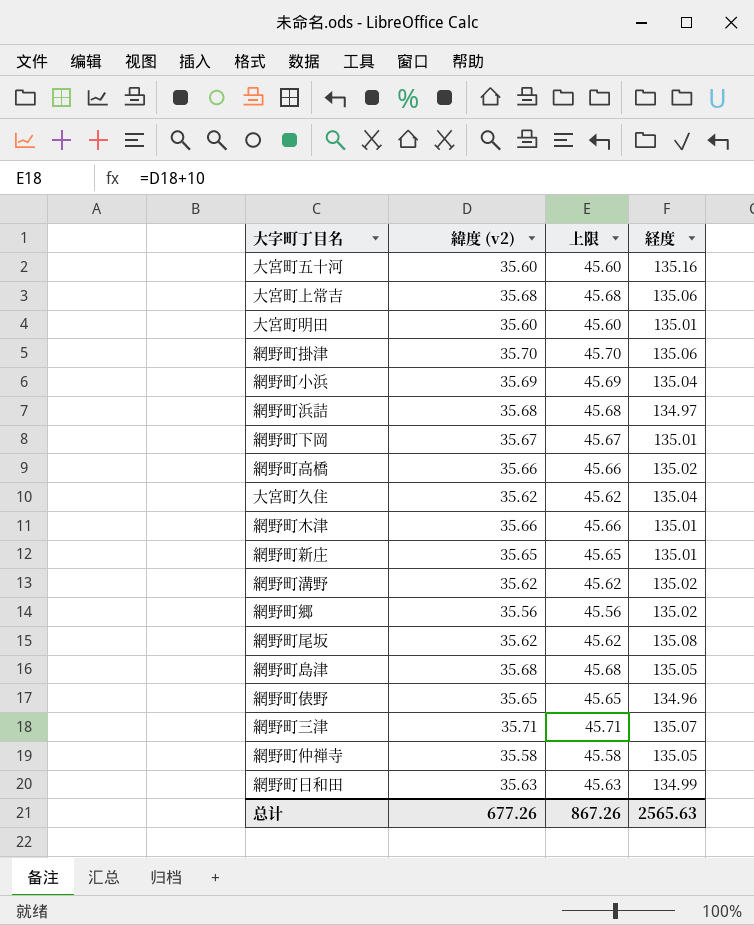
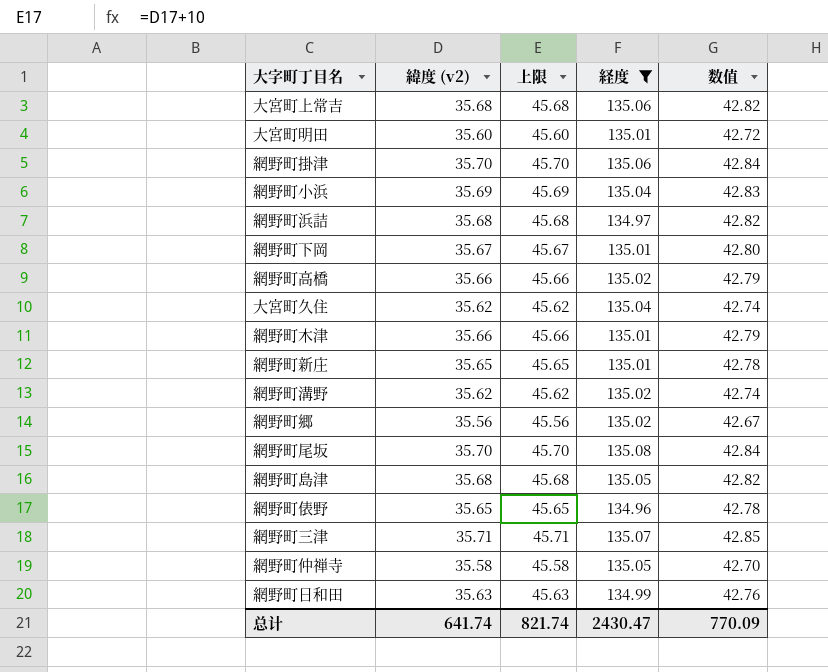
filter: none -> 経度 != 135.16
column 数值 | formula: none -> [緯度 (v2)] * 1.2
網野町尾坂 | 緯度 (v2): 35.62 -> 35.70
網野町尾坂 | 上限: 45.62 -> 45.70
总计 | 緯度 (v2): 677.26 -> 641.74
总计 | 上限: 867.26 -> 821.74
总计 | 経度: 2565.63 -> 2430.47

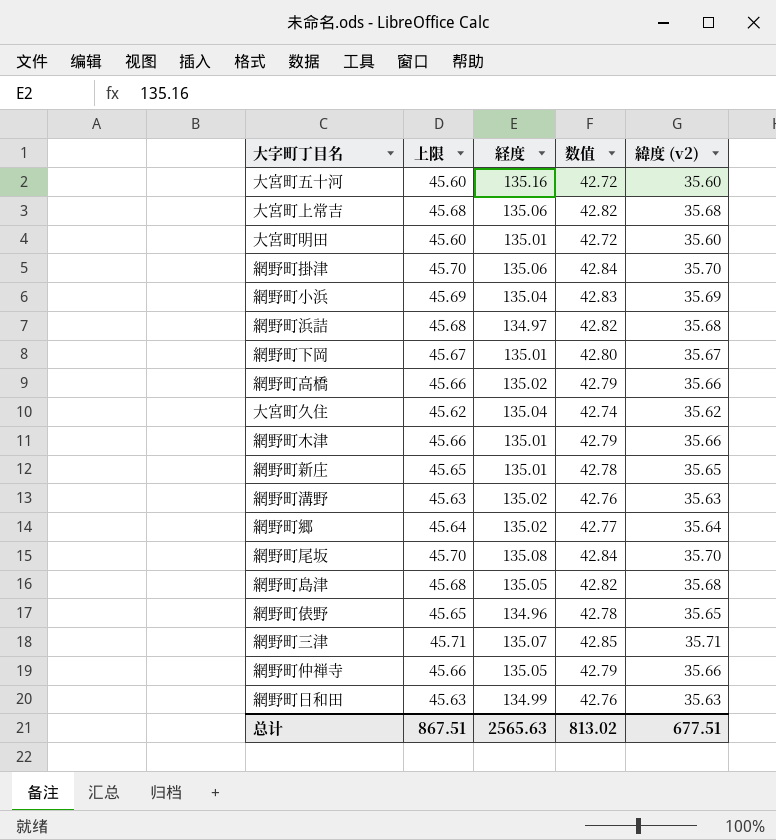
filter: 経度 != 135.16 -> none
column 緯度 (v2) | position: 2 -> 5
網野町溝野 | 上限: 45.62 -> 45.63
網野町溝野 | 数值: 42.74 -> 42.76
網野町溝野 | 緯度 (v2): 35.62 -> 35.63
網野町郷 | 上限: 45.56 -> 45.64
網野町郷 | 数值: 42.67 -> 42.77
網野町郷 | 緯度 (v2): 35.56 -> 35.64
網野町仲禅寺 | 上限: 45.58 -> 45.66
網野町仲禅寺 | 数值: 42.70 -> 42.79
網野町仲禅寺 | 緯度 (v2): 35.58 -> 35.66
总计 | 上限: 821.74 -> 867.51
总计 | 経度: 2430.47 -> 2565.63
总计 | 数值: 770.09 -> 813.02
总计 | 緯度 (v2): 641.74 -> 677.51

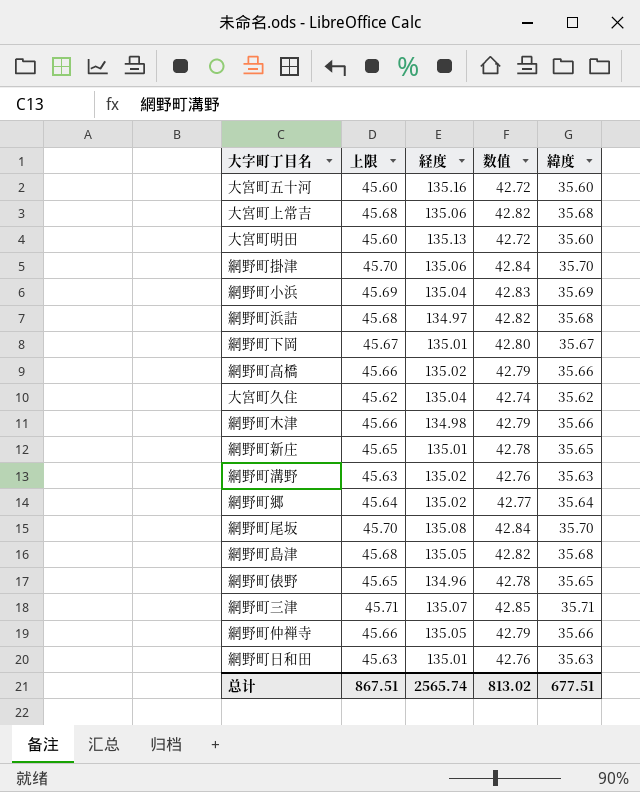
column name: 緯度 (v2) -> 緯度
大宮町明田 | 経度: 135.01 -> 135.13
網野町木津 | 経度: 135.01 -> 134.98
網野町日和田 | 経度: 134.99 -> 135.01
总计 | 経度: 2565.63 -> 2565.74

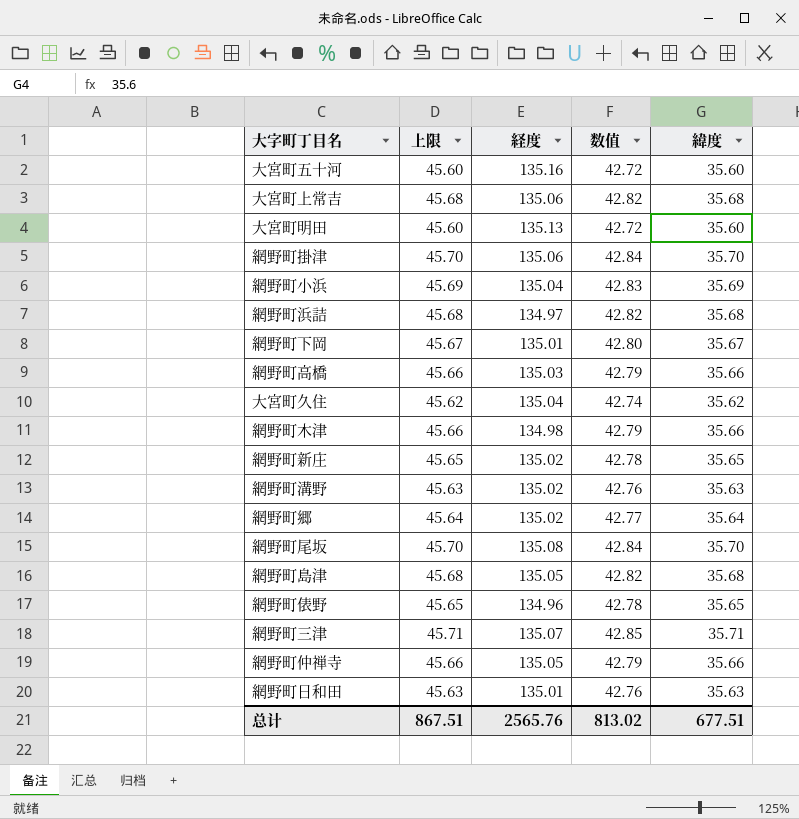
網野町高橋 | 経度: 135.02 -> 135.03
網野町新庄 | 経度: 135.01 -> 135.02
总计 | 経度: 2565.74 -> 2565.76

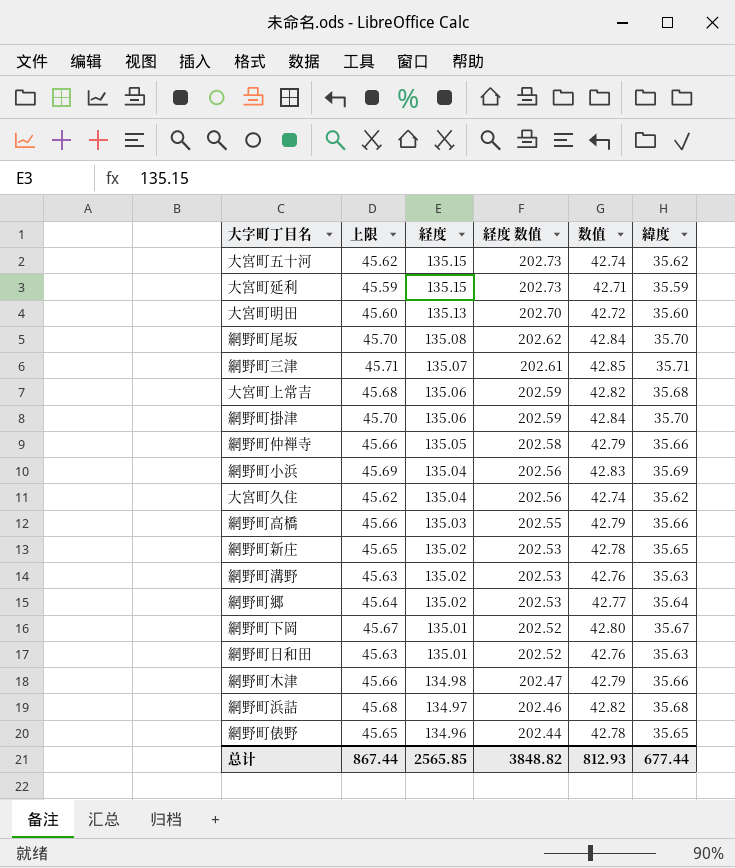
row order: none -> 経度 descending
column 経度 数值 | formula: none -> [経度] * 1.5
row 網野町島津: 45.68 | 135.05 | 42.82 | 35.68 -> none
大宮町五十河 | 上限: 45.60 -> 45.62
大宮町五十河 | 経度: 135.16 -> 135.15
大宮町五十河 | 数值: 42.72 -> 42.74
大宮町五十河 | 緯度: 35.60 -> 35.62
row 大宮町延利: none -> 45.59 | 135.15 | 202.73 | 42.71 | 35.59
总计 | 上限: 867.51 -> 867.44
总计 | 経度: 2565.76 -> 2565.85
总计 | 数值: 813.02 -> 812.93
总计 | 緯度: 677.51 -> 677.44

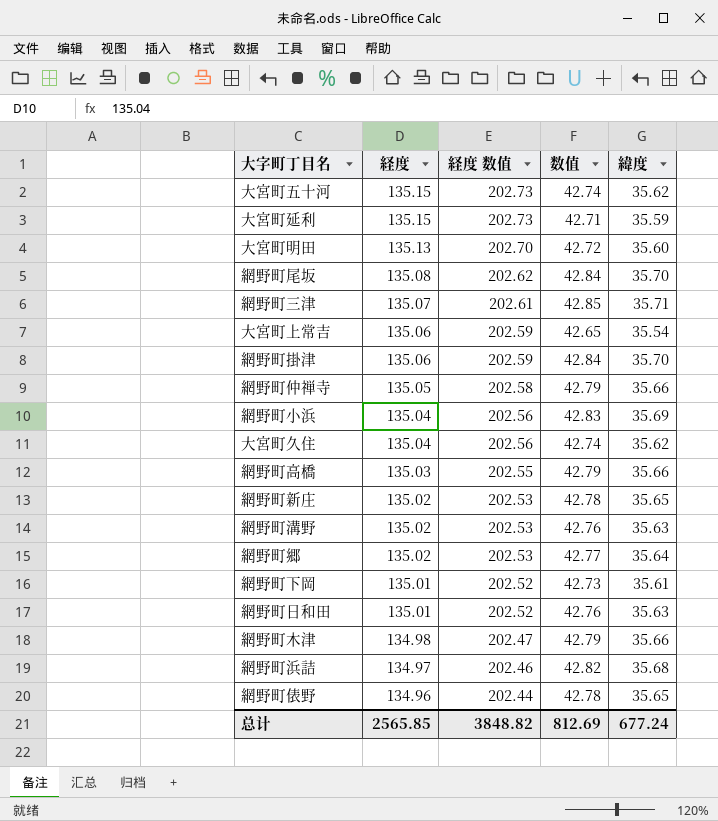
column 上限 | formula: [緯度] + 10 -> none
大宮町上常吉 | 数值: 42.82 -> 42.65
大宮町上常吉 | 緯度: 35.68 -> 35.54
網野町下岡 | 数值: 42.80 -> 42.73
網野町下岡 | 緯度: 35.67 -> 35.61
总计 | 数值: 812.93 -> 812.69
总计 | 緯度: 677.44 -> 677.24

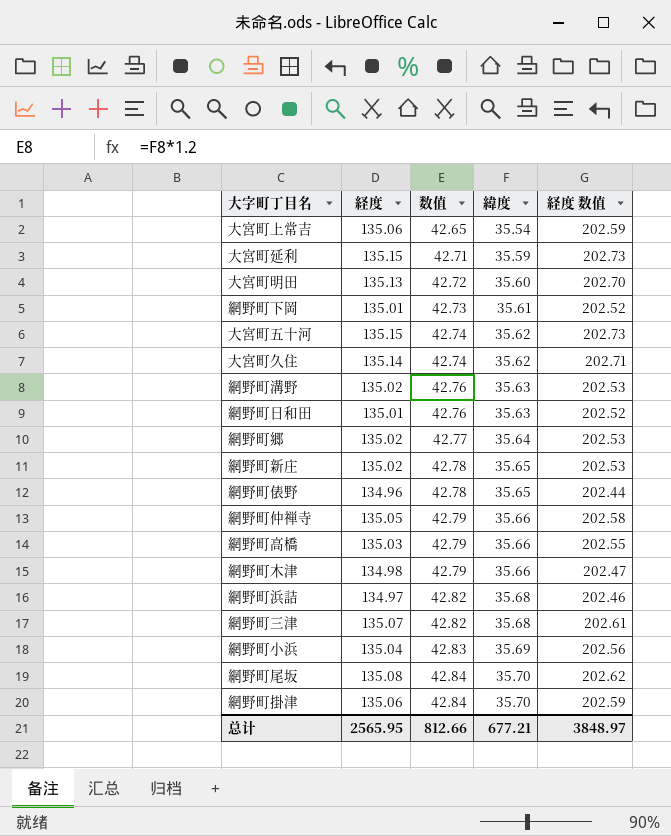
row order: 経度 descending -> 数值 ascending
column 経度 数值 | position: 3 -> 5
大宮町久住 | 経度: 135.04 -> 135.14
大宮町久住 | 経度 数值: 202.56 -> 202.71
網野町三津 | 数值: 42.85 -> 42.82
網野町三津 | 緯度: 35.71 -> 35.68
总计 | 経度: 2565.85 -> 2565.95
总计 | 数值: 812.69 -> 812.66
总计 | 緯度: 677.24 -> 677.21
总计 | 経度 数值: 3848.82 -> 3848.97

